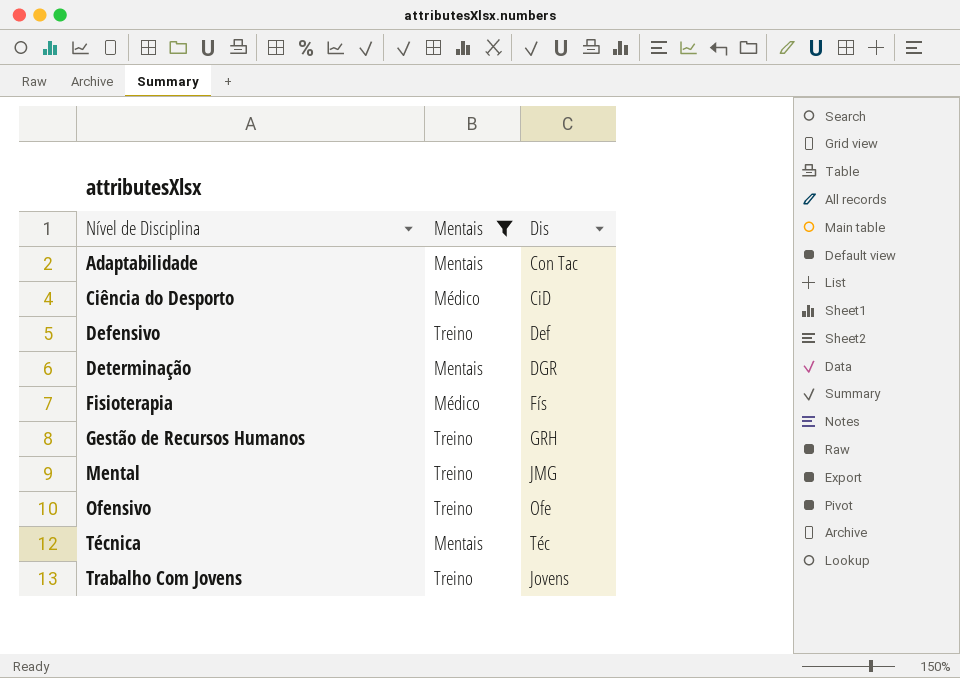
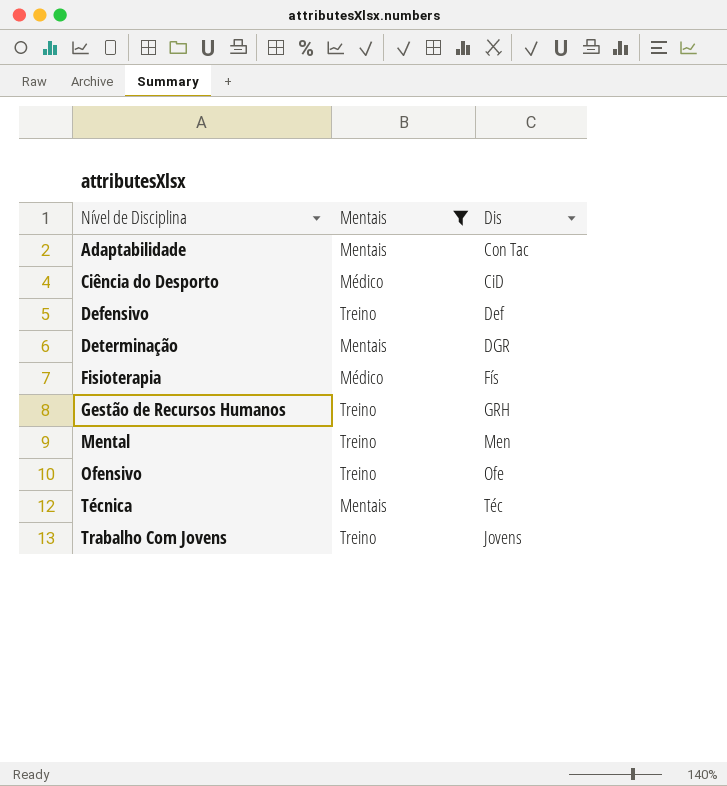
Mental | Dis: JMG -> Men

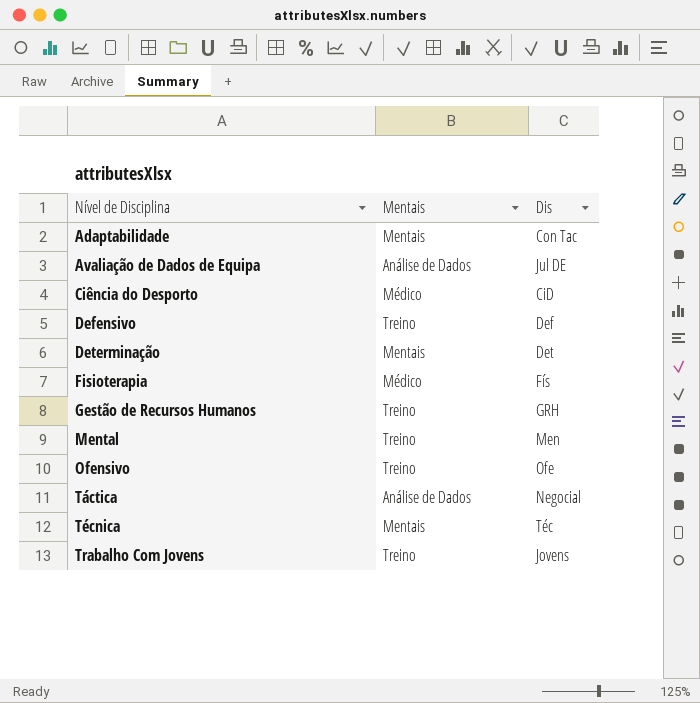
filter: Mentais != Análise de Dados -> none
Determinação | Dis: DGR -> Det

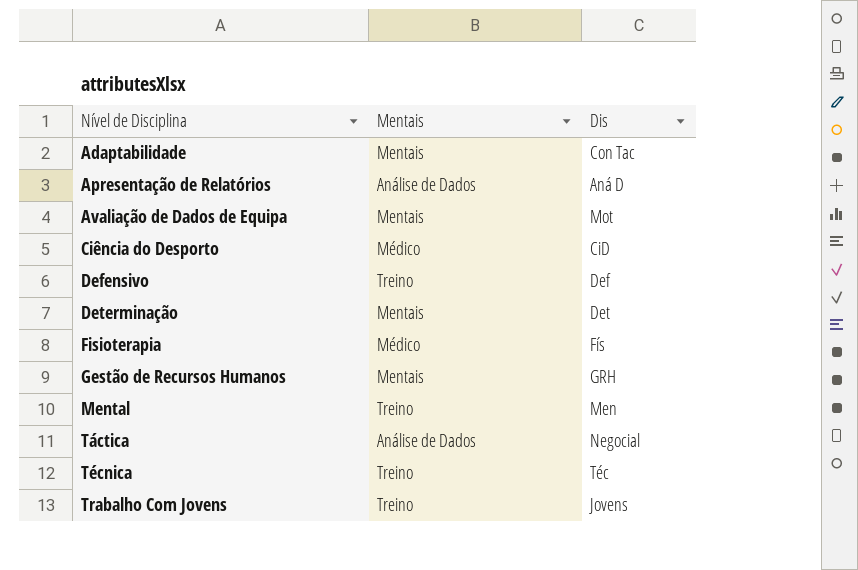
row Ofensivo: Treino | Ofe -> none
row Apresentação de Relatórios: none -> Análise de Dados | Aná D
Avaliação de Dados de Equipa | Mentais: Análise de Dados -> Mentais
Avaliação de Dados de Equipa | Dis: Jul DE -> Mot
Gestão de Recursos Humanos | Mentais: Treino -> Mentais
Técnica | Mentais: Mentais -> Treino

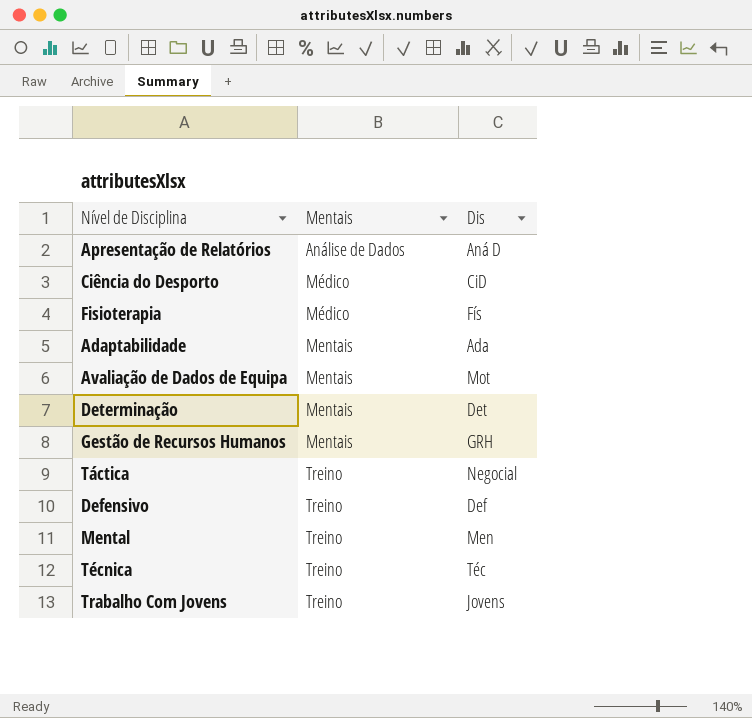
row order: Nível de Disciplina ascending -> Mentais ascending
Adaptabilidade | Dis: Con Tac -> Ada
Táctica | Mentais: Análise de Dados -> Treino

